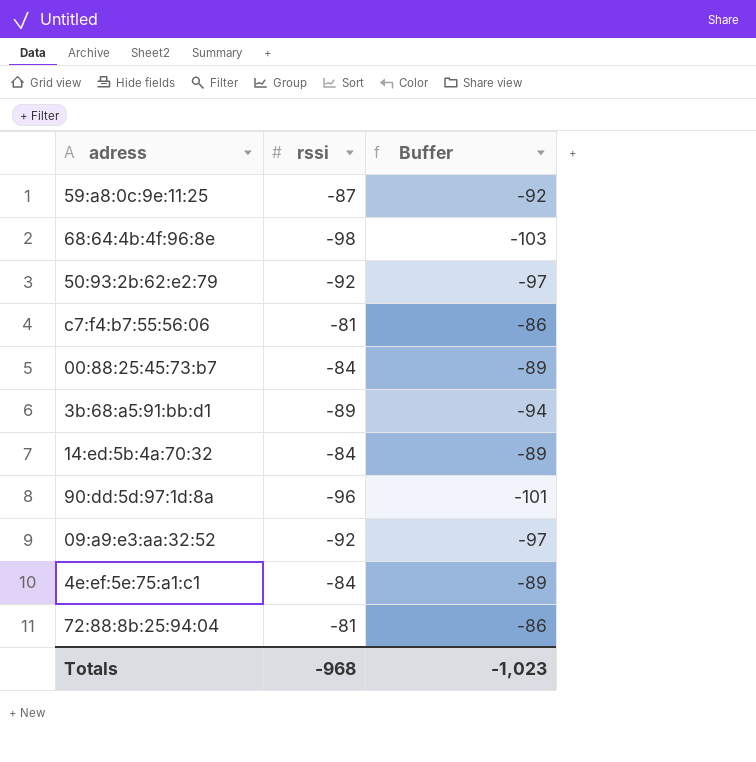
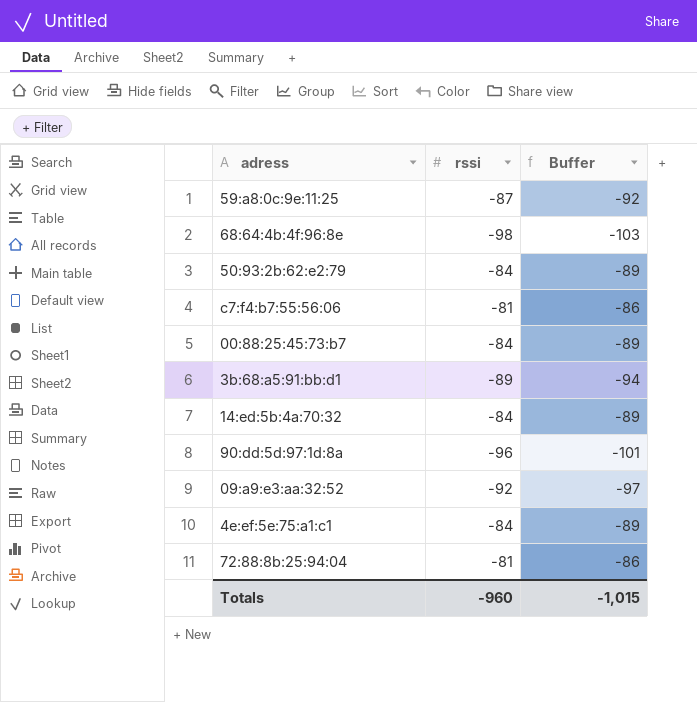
50:93:2b:62:e2:79 | rssi: -92 -> -84
50:93:2b:62:e2:79 | Buffer: -97 -> -89
Totals | rssi: -968 -> -960
Totals | Buffer: -1,023 -> -1,015

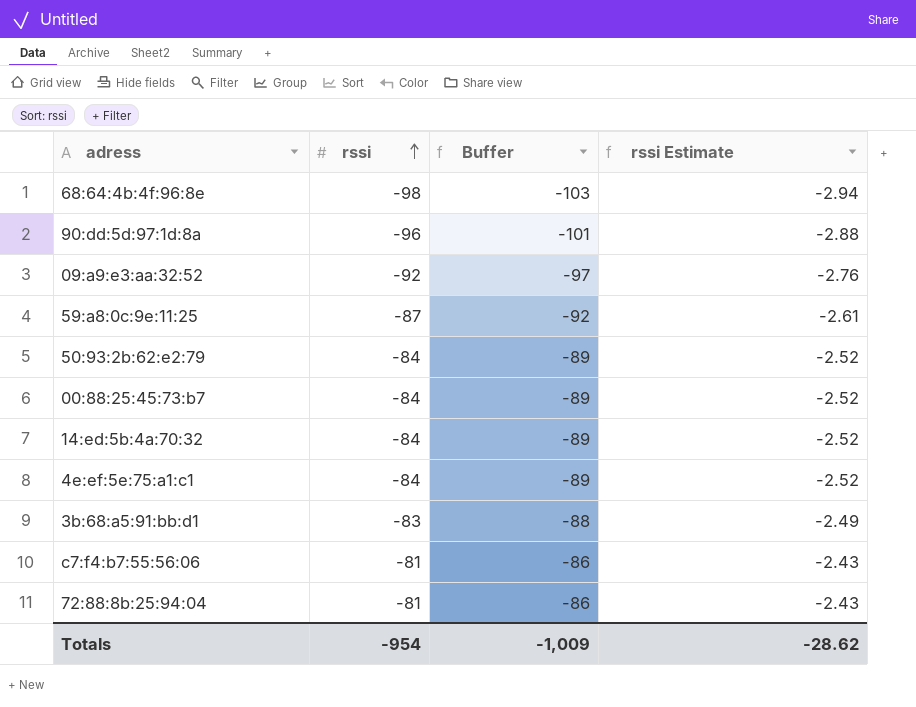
row order: none -> rssi ascending
column rssi Estimate | formula: none -> [rssi] * 0.03
3b:68:a5:91:bb:d1 | rssi: -89 -> -83
3b:68:a5:91:bb:d1 | Buffer: -94 -> -88
Totals | rssi: -960 -> -954
Totals | Buffer: -1,015 -> -1,009

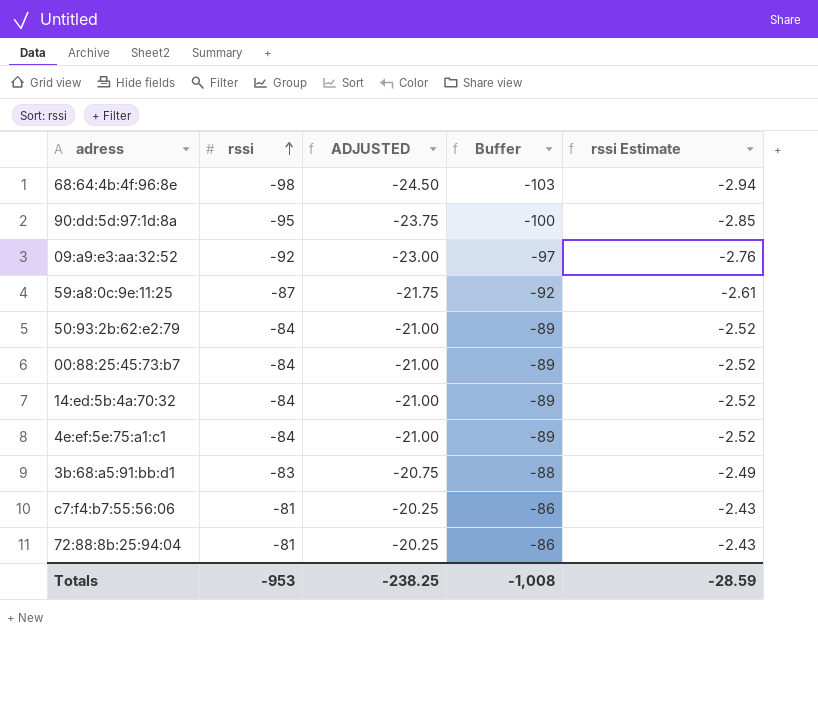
column ADJUSTED | formula: none -> [rssi] * 0.25
90:dd:5d:97:1d:8a | rssi: -96 -> -95
90:dd:5d:97:1d:8a | Buffer: -101 -> -100
90:dd:5d:97:1d:8a | rssi Estimate: -2.88 -> -2.85
Totals | rssi: -954 -> -953
Totals | Buffer: -1,009 -> -1,008
Totals | rssi Estimate: -28.62 -> -28.59

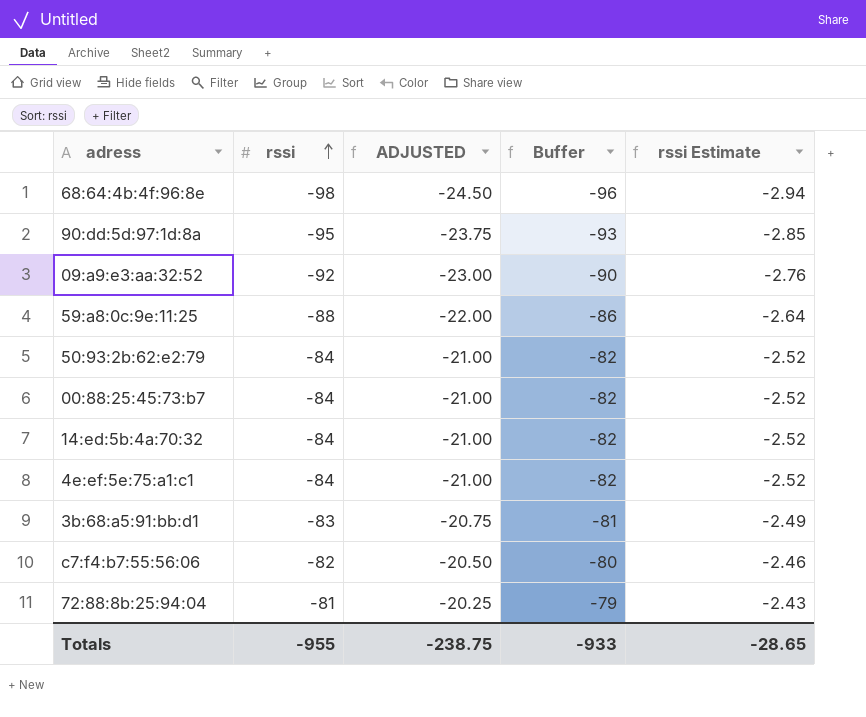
column Buffer | formula: [rssi] - 5 -> [rssi] + 2
59:a8:0c:9e:11:25 | rssi: -87 -> -88
59:a8:0c:9e:11:25 | ADJUSTED: -21.75 -> -22.00
59:a8:0c:9e:11:25 | rssi Estimate: -2.61 -> -2.64
c7:f4:b7:55:56:06 | rssi: -81 -> -82
c7:f4:b7:55:56:06 | ADJUSTED: -20.25 -> -20.50
c7:f4:b7:55:56:06 | rssi Estimate: -2.43 -> -2.46
Totals | rssi: -953 -> -955
Totals | ADJUSTED: -238.25 -> -238.75
Totals | Buffer: -1,008 -> -933
Totals | rssi Estimate: -28.59 -> -28.65

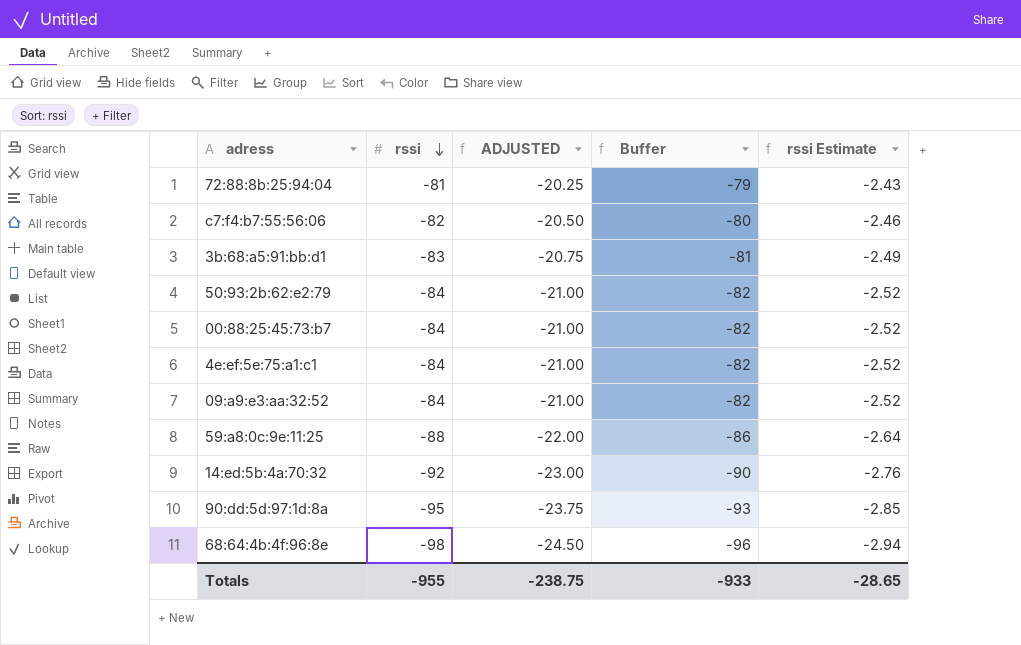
row order: rssi ascending -> rssi descending
09:a9:e3:aa:32:52 | rssi: -92 -> -84
09:a9:e3:aa:32:52 | ADJUSTED: -23.00 -> -21.00
09:a9:e3:aa:32:52 | Buffer: -90 -> -82
09:a9:e3:aa:32:52 | rssi Estimate: -2.76 -> -2.52
14:ed:5b:4a:70:32 | rssi: -84 -> -92
14:ed:5b:4a:70:32 | ADJUSTED: -21.00 -> -23.00
14:ed:5b:4a:70:32 | Buffer: -82 -> -90
14:ed:5b:4a:70:32 | rssi Estimate: -2.52 -> -2.76

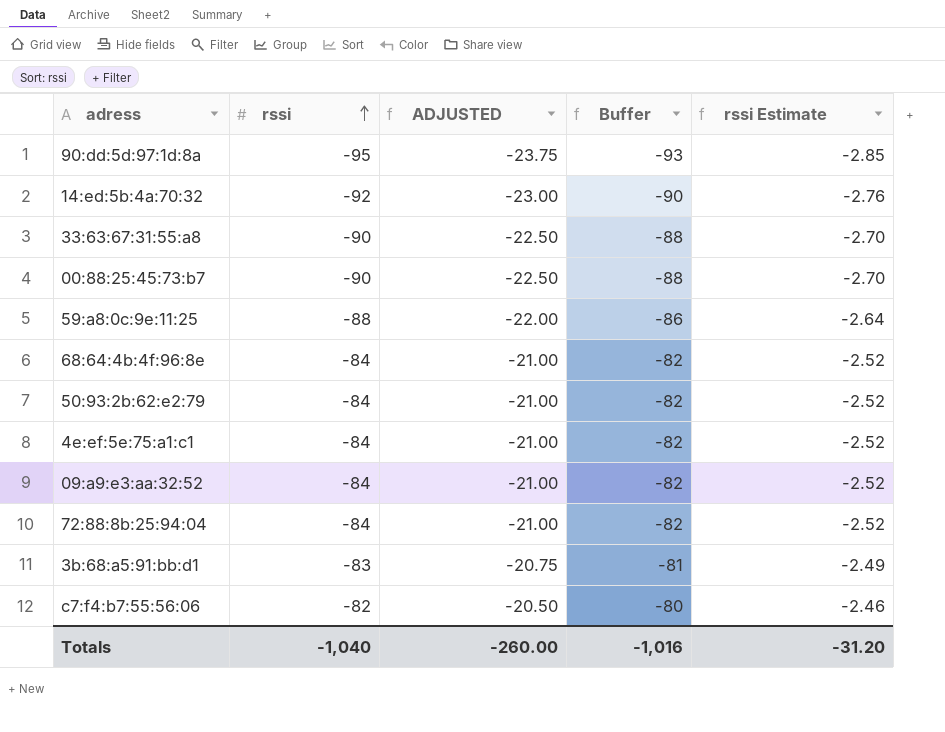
row order: rssi descending -> rssi ascending
row 33:63:67:31:55:a8: none -> -90 | -22.50 | -88 | -2.70
00:88:25:45:73:b7 | rssi: -84 -> -90
00:88:25:45:73:b7 | ADJUSTED: -21.00 -> -22.50
00:88:25:45:73:b7 | Buffer: -82 -> -88
00:88:25:45:73:b7 | rssi Estimate: -2.52 -> -2.70
68:64:4b:4f:96:8e | rssi: -98 -> -84
68:64:4b:4f:96:8e | ADJUSTED: -24.50 -> -21.00
68:64:4b:4f:96:8e | Buffer: -96 -> -82
68:64:4b:4f:96:8e | rssi Estimate: -2.94 -> -2.52
72:88:8b:25:94:04 | rssi: -81 -> -84
72:88:8b:25:94:04 | ADJUSTED: -20.25 -> -21.00
72:88:8b:25:94:04 | Buffer: -79 -> -82
72:88:8b:25:94:04 | rssi Estimate: -2.43 -> -2.52
Totals | rssi: -955 -> -1,040
Totals | ADJUSTED: -238.75 -> -260.00
Totals | Buffer: -933 -> -1,016
Totals | rssi Estimate: -28.65 -> -31.20

